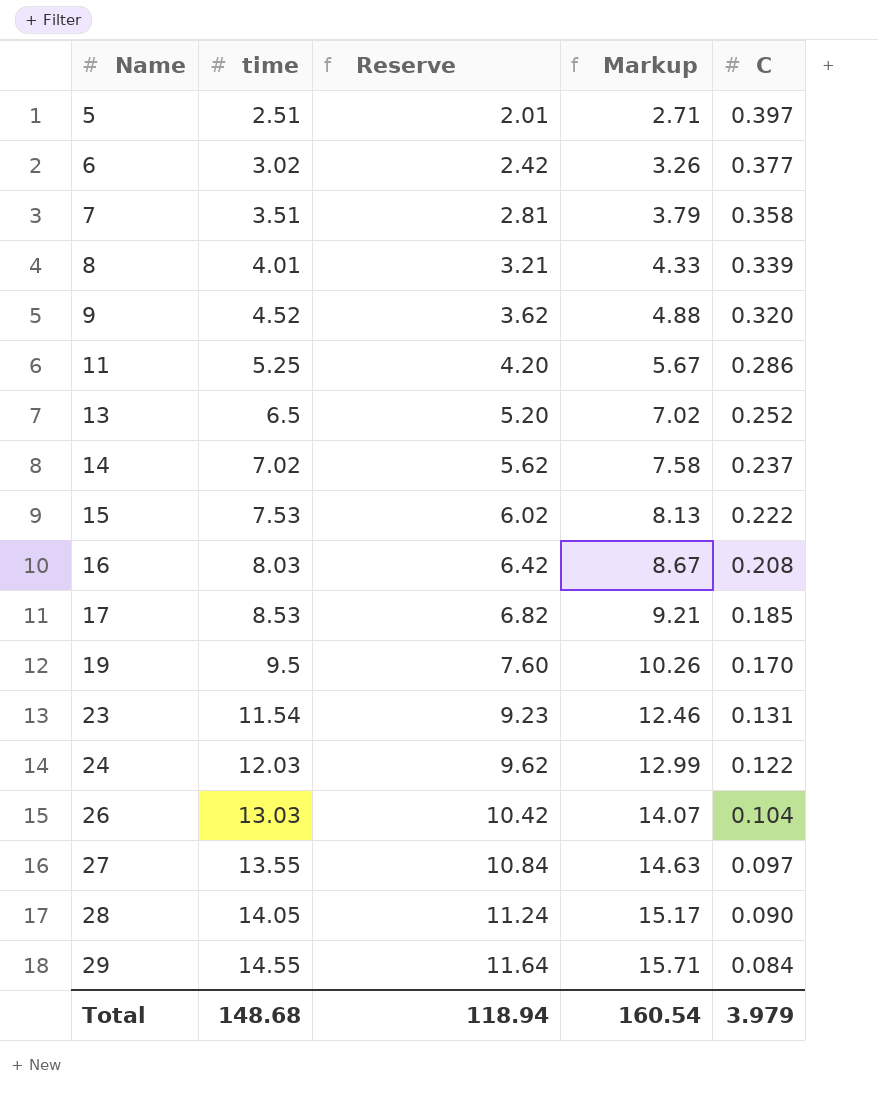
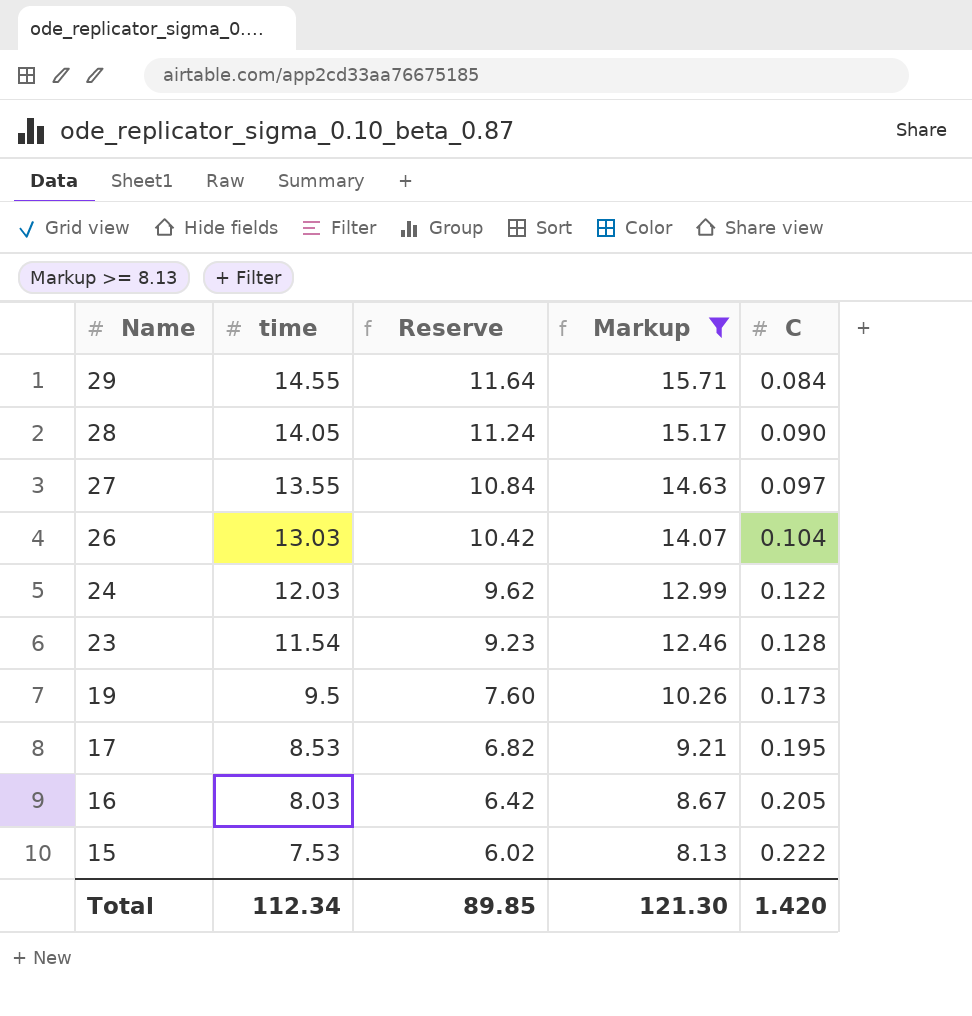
filter: none -> Markup >= 8.13
row order: Name ascending -> Name descending
23 | C: 0.131 -> 0.128
19 | C: 0.170 -> 0.173
17 | C: 0.185 -> 0.195
16 | C: 0.208 -> 0.205
Total | time: 148.68 -> 112.34
Total | Reserve: 118.94 -> 89.85
Total | Markup: 160.54 -> 121.30
Total | C: 3.979 -> 1.420

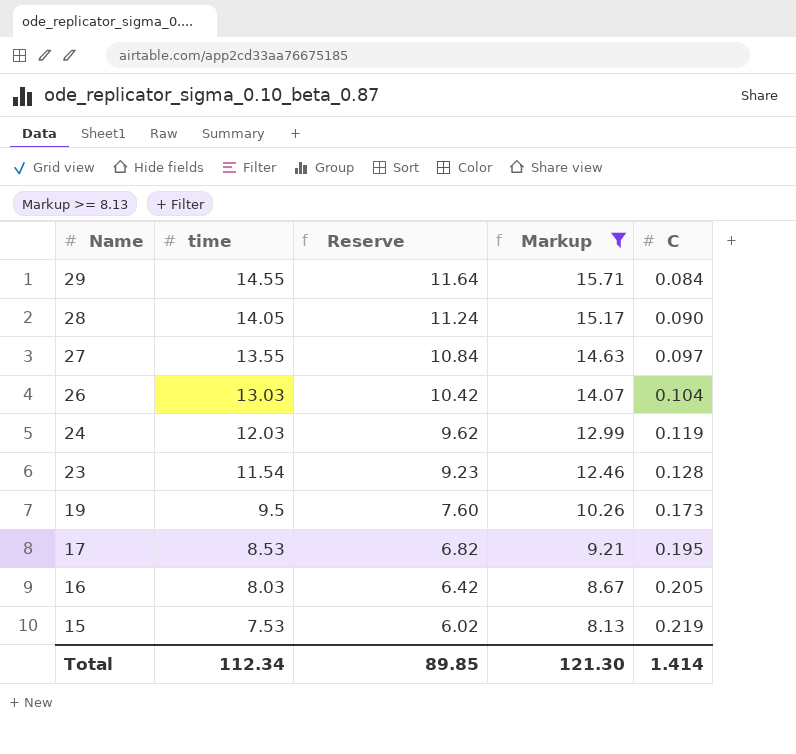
24 | C: 0.122 -> 0.119
15 | C: 0.222 -> 0.219
Total | C: 1.420 -> 1.414

